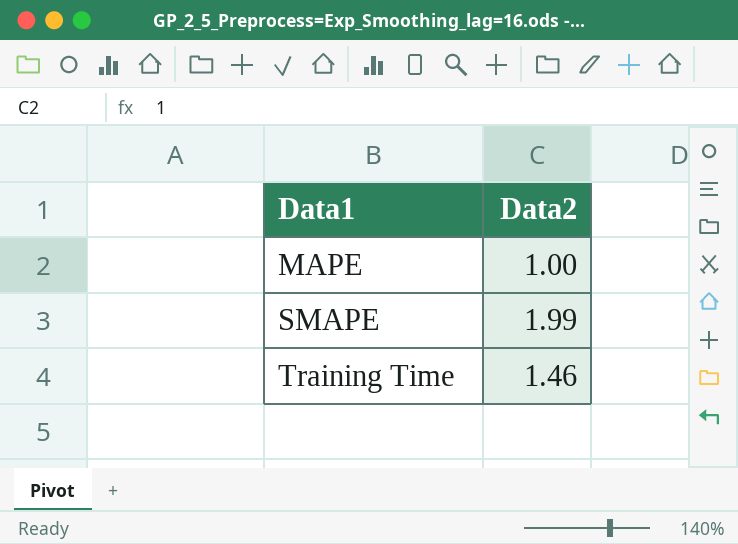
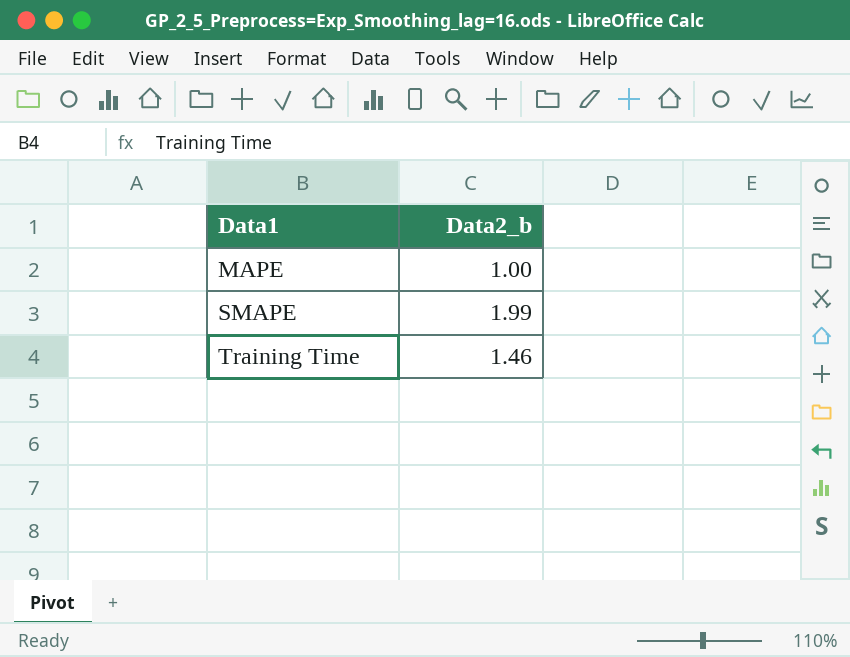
column name: Data2 -> Data2_b

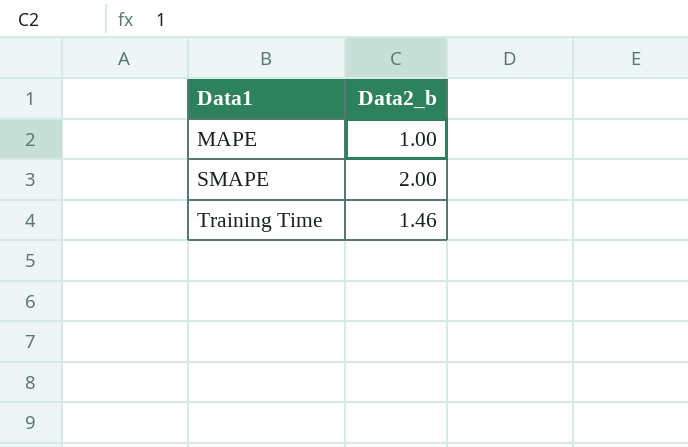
SMAPE | Data2_b: 1.99 -> 2.00

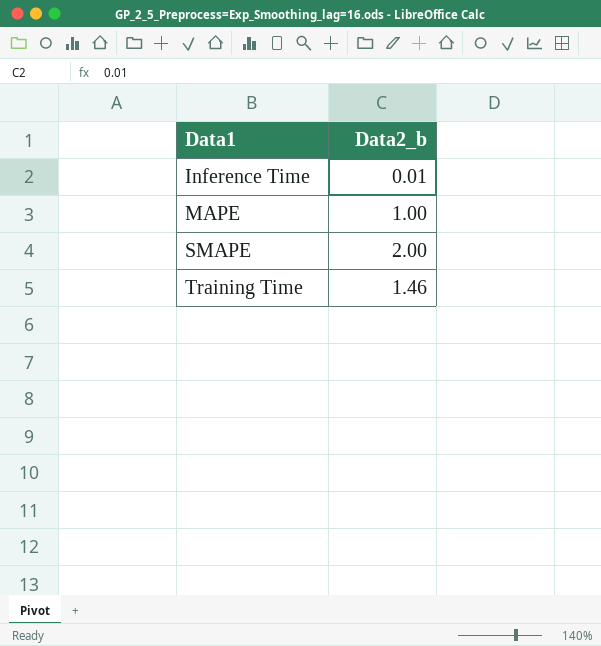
row Inference Time: none -> 0.01

